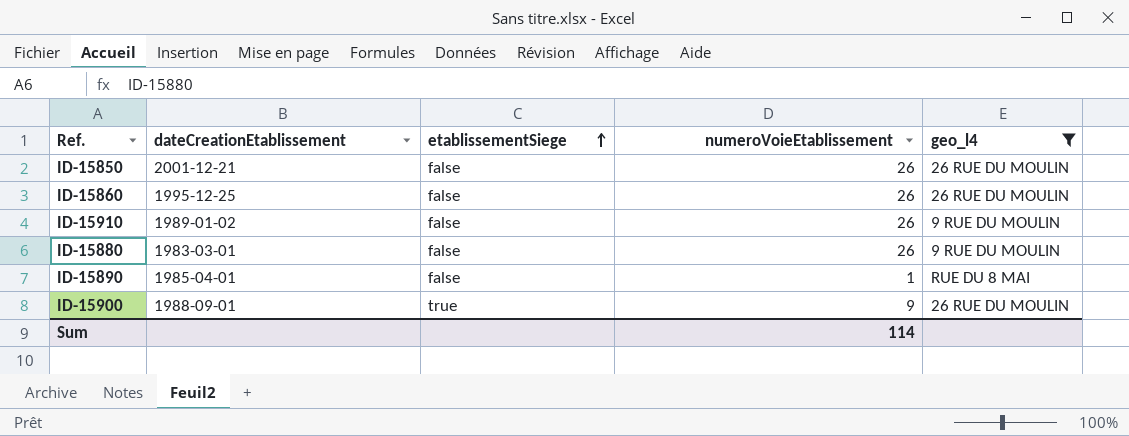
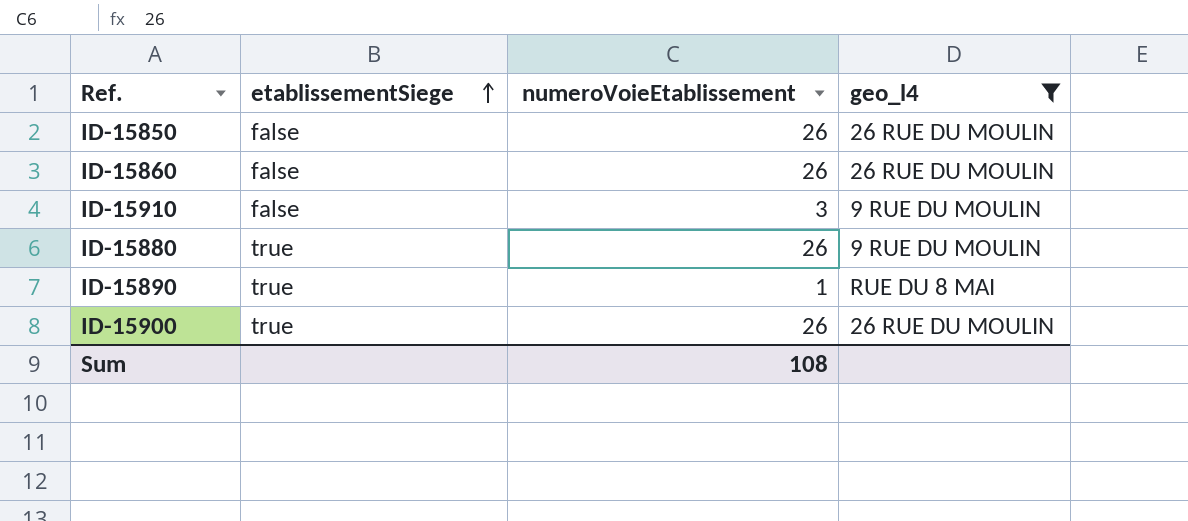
column dateCreationEtablissement | position: 2 -> none
ID-15910 | numeroVoieEtablissement: 26 -> 3
ID-15880 | etablissementSiege: false -> true
ID-15890 | etablissementSiege: false -> true
ID-15900 | numeroVoieEtablissement: 9 -> 26
Sum | numeroVoieEtablissement: 114 -> 108

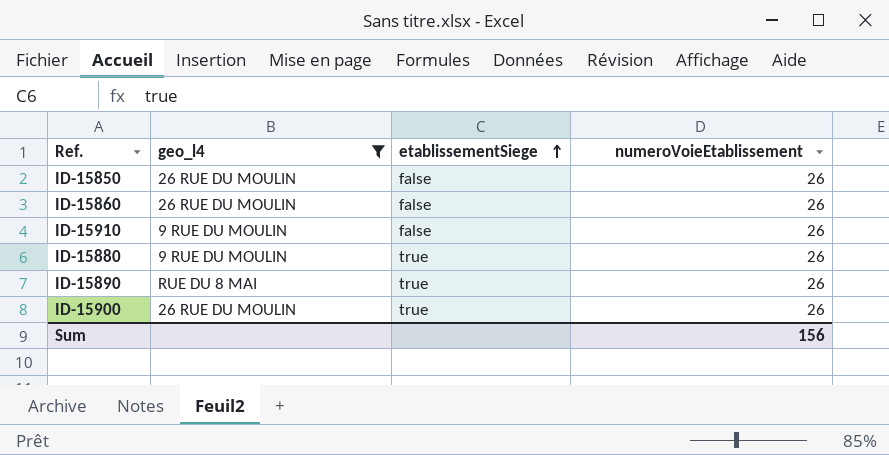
column geo_l4 | position: 4 -> 2
ID-15910 | numeroVoieEtablissement: 3 -> 26
ID-15890 | numeroVoieEtablissement: 1 -> 26
Sum | numeroVoieEtablissement: 108 -> 156

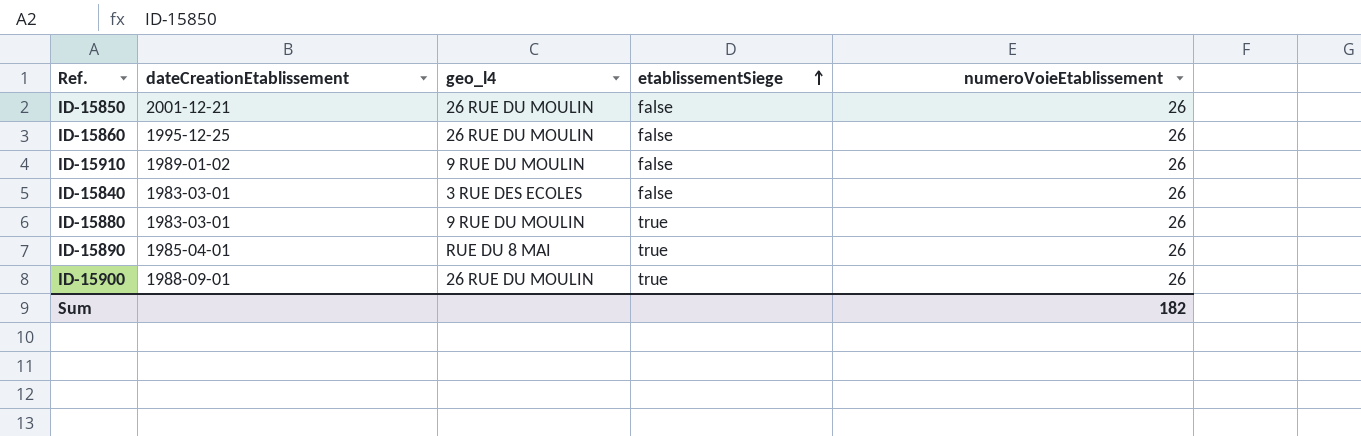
filter: geo_l4 != 3 RUE DES ECOLES -> none
column dateCreationEtablissement | position: none -> 2
Sum | numeroVoieEtablissement: 156 -> 182

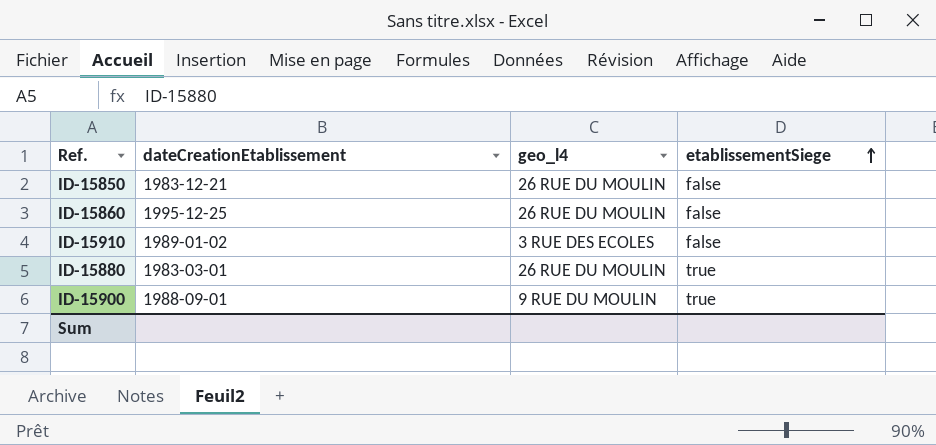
column numeroVoieEtablissement | position: 5 -> none
row ID-15840: 1983-03-01 | 3 RUE DES ECOLES | false | 26 -> none
row ID-15890: 1985-04-01 | RUE DU 8 MAI | true | 26 -> none
ID-15850 | dateCreationEtablissement: 2001-12-21 -> 1983-12-21
ID-15910 | geo_l4: 9 RUE DU MOULIN -> 3 RUE DES ECOLES
ID-15880 | geo_l4: 9 RUE DU MOULIN -> 26 RUE DU MOULIN
ID-15900 | geo_l4: 26 RUE DU MOULIN -> 9 RUE DU MOULIN

